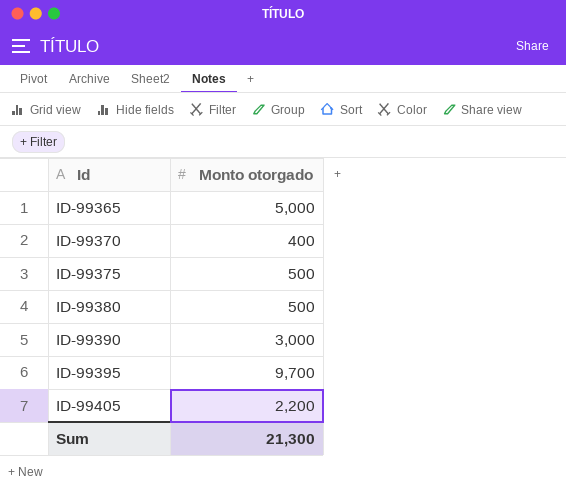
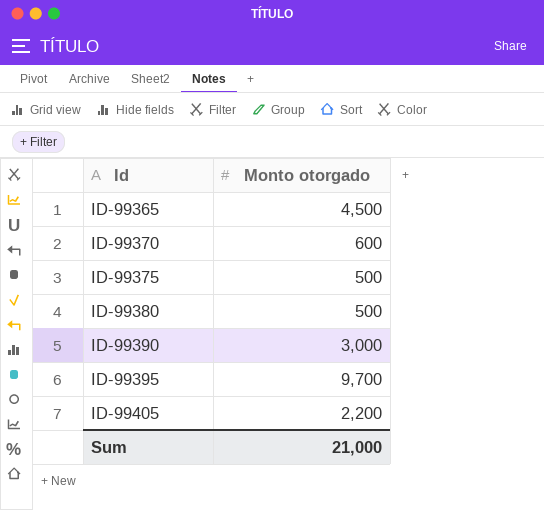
ID-99365 | Monto otorgado: 5,000 -> 4,500
ID-99370 | Monto otorgado: 400 -> 600
Sum | Monto otorgado: 21,300 -> 21,000

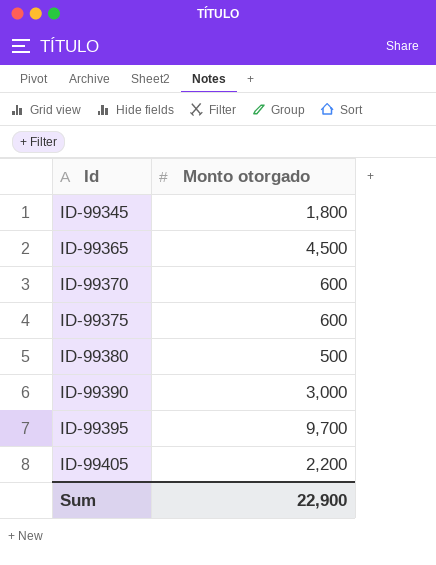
row ID-99345: none -> 1,800
ID-99375 | Monto otorgado: 500 -> 600
Sum | Monto otorgado: 21,000 -> 22,900

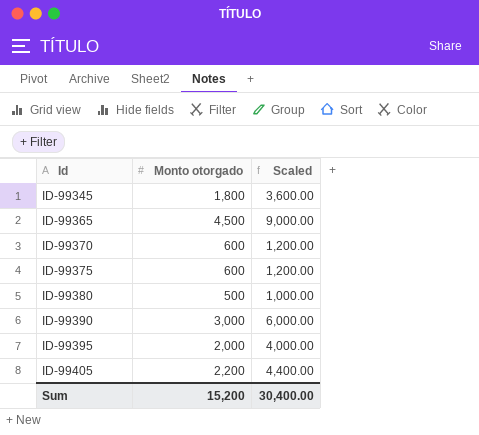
column Scaled | formula: none -> [Monto otorgado] * 2
ID-99395 | Monto otorgado: 9,700 -> 2,000
Sum | Monto otorgado: 22,900 -> 15,200

